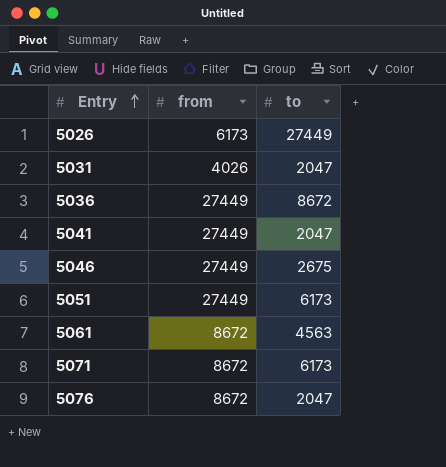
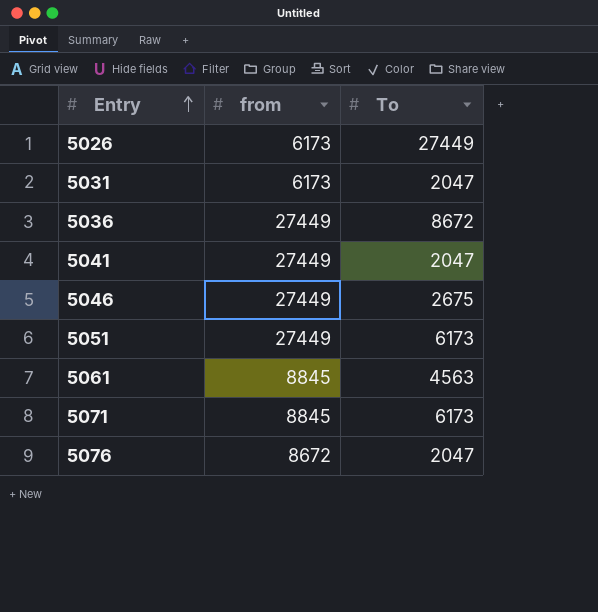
column name: to -> To
5031 | from: 4026 -> 6173
5061 | from: 8672 -> 8845
5071 | from: 8672 -> 8845

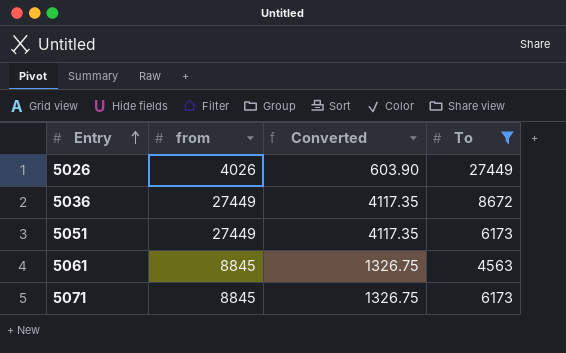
filter: none -> To >= 4563
column Converted | formula: none -> [from] * 0.15
5026 | from: 6173 -> 4026

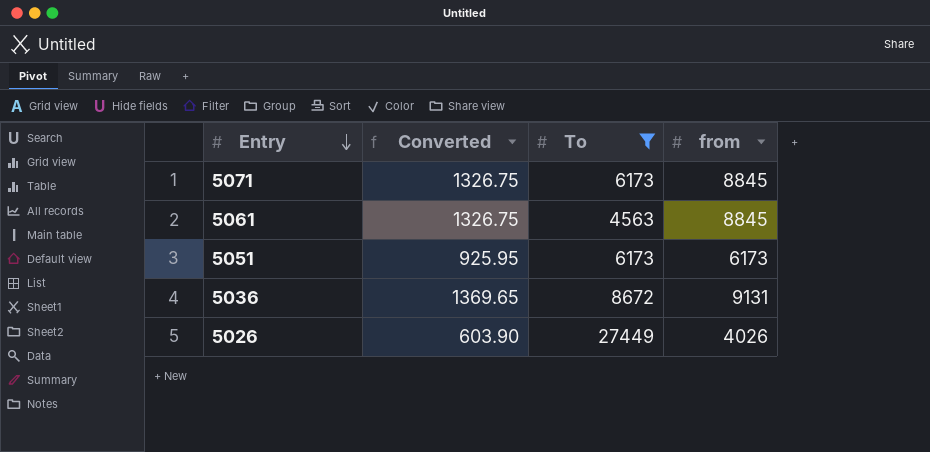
row order: Entry ascending -> Entry descending
column from | position: 2 -> 4
5051 | Converted: 4117.35 -> 925.95
5051 | from: 27449 -> 6173
5036 | Converted: 4117.35 -> 1369.65
5036 | from: 27449 -> 9131

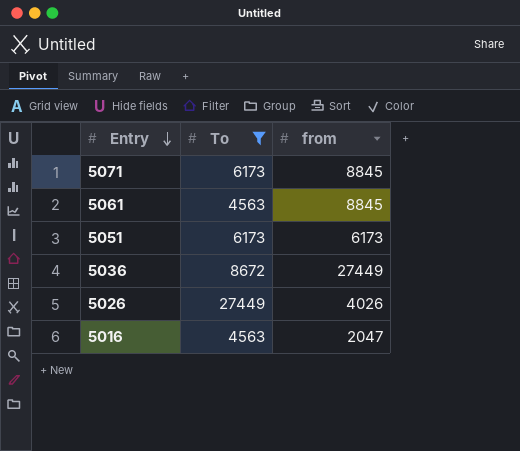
column Converted | formula: [from] * 0.15 -> none
5036 | from: 9131 -> 27449
row 5016: none -> 4563 | 2047

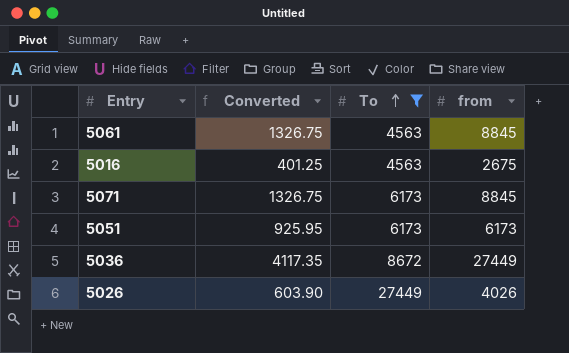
row order: Entry descending -> To ascending
column Converted | formula: none -> [from] * 0.15
5016 | from: 2047 -> 2675

